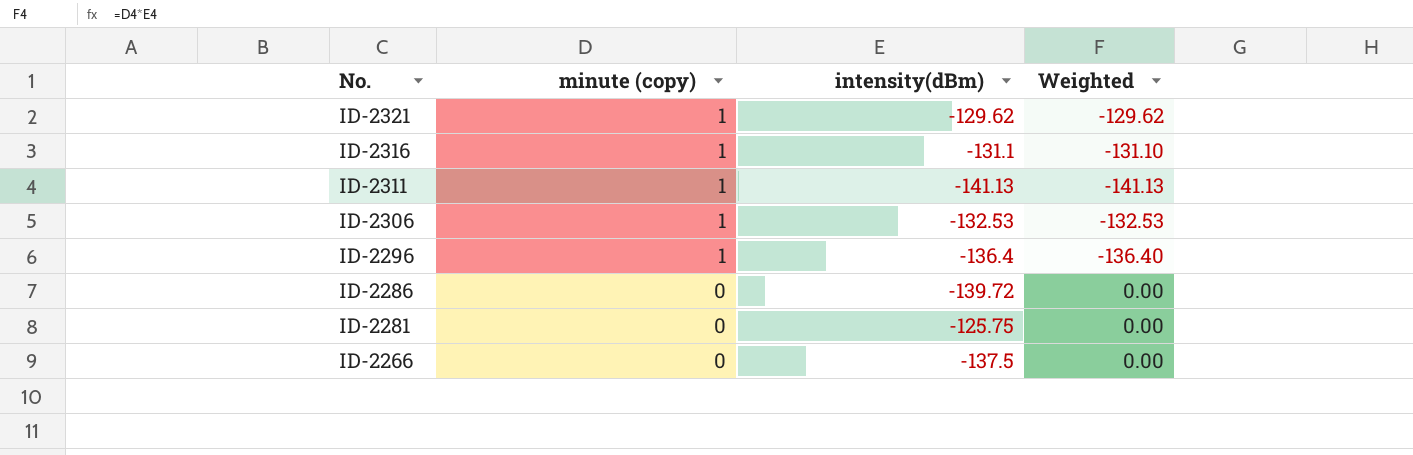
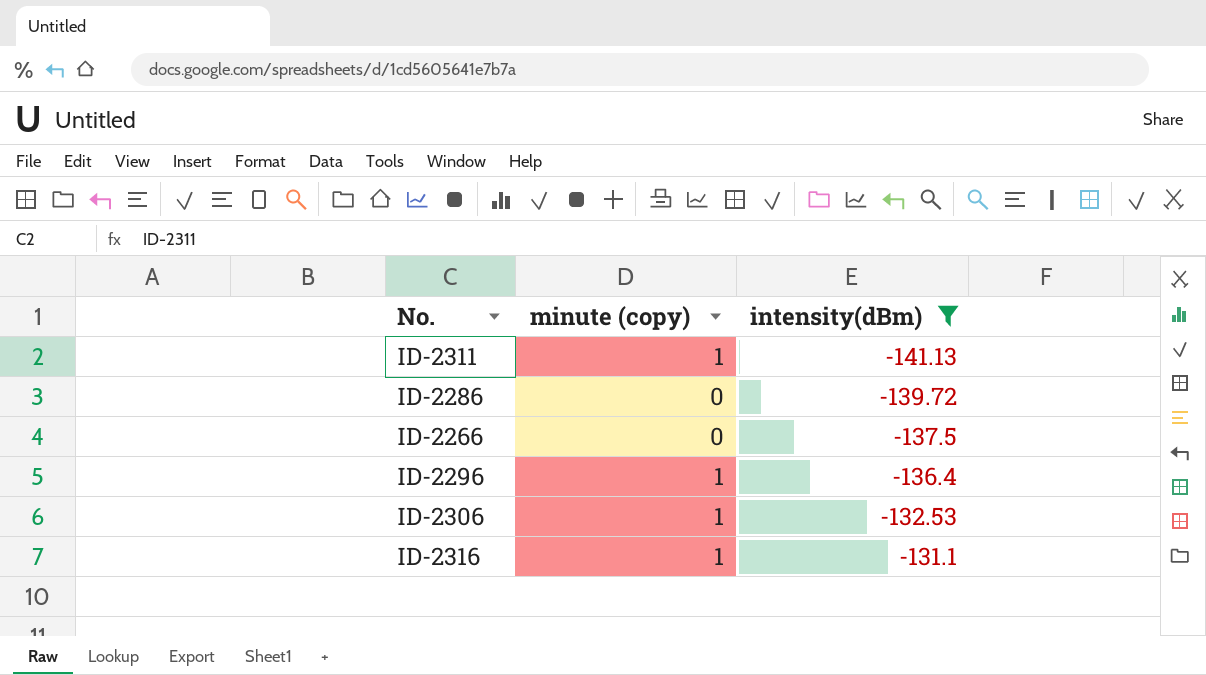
filter: none -> intensity(dBm) <= -131.1
row order: No. descending -> intensity(dBm) ascending
column Weighted | formula: [minute (copy)] * [intensity(dBm)] -> none

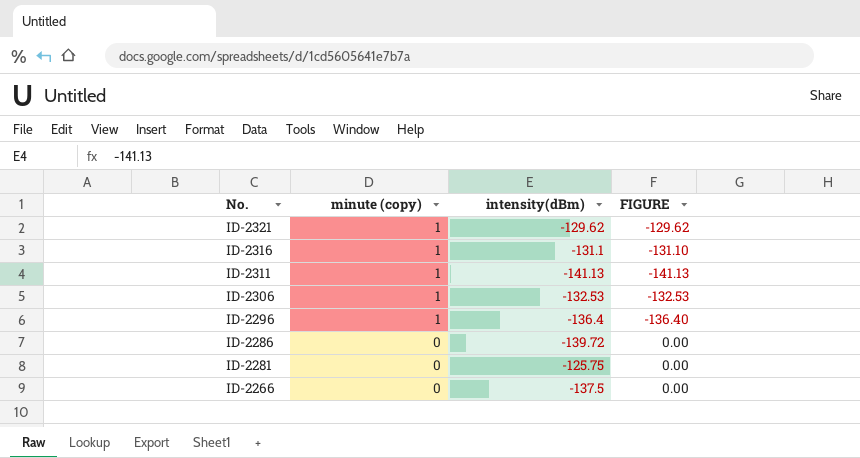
filter: intensity(dBm) <= -131.1 -> none
row order: intensity(dBm) ascending -> No. descending
column FIGURE | formula: none -> [minute (copy)] * [intensity(dBm)]

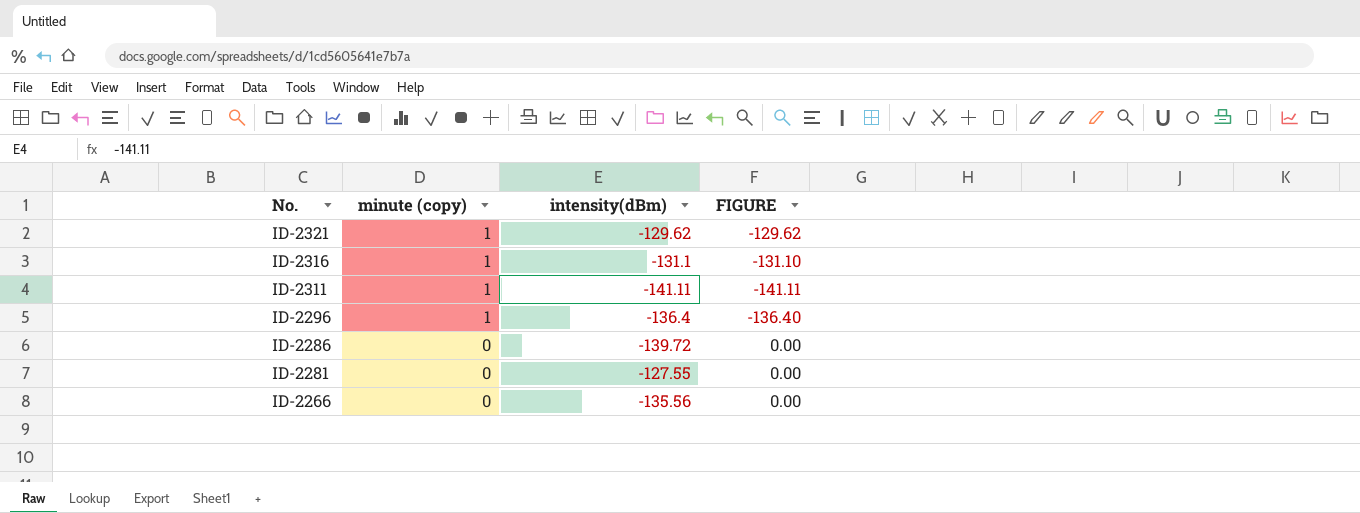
row ID-2306: 1 | -132.53 | -132.53 -> none
ID-2311 | intensity(dBm): -141.13 -> -141.11
ID-2311 | FIGURE: -141.13 -> -141.11
ID-2281 | intensity(dBm): -125.75 -> -127.55
ID-2266 | intensity(dBm): -137.5 -> -135.56

